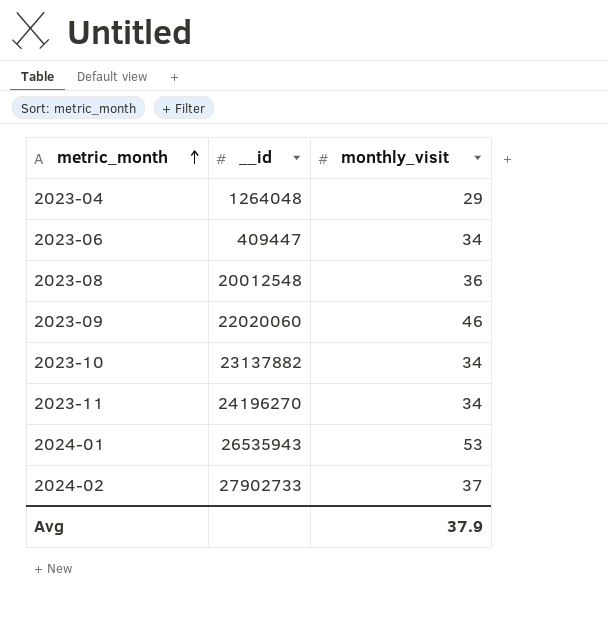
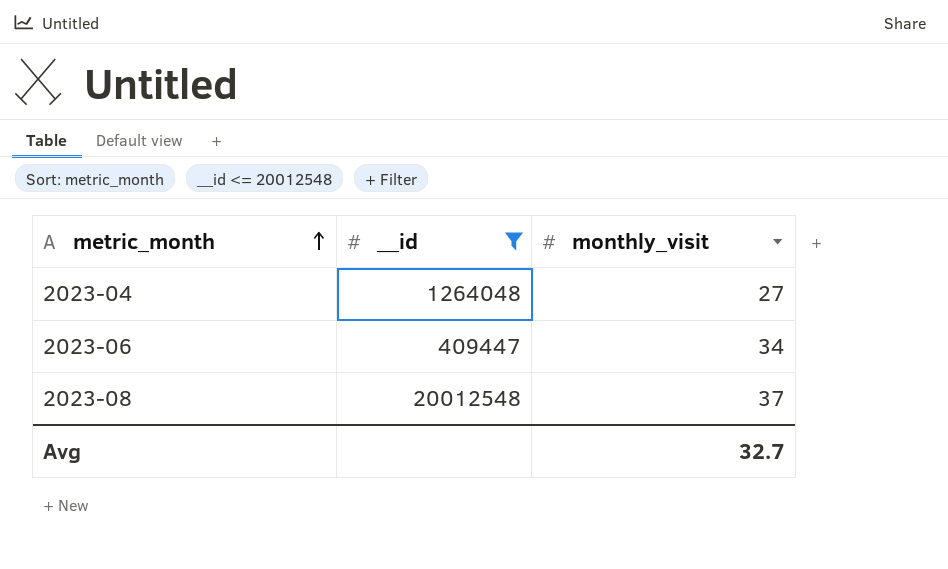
filter: none -> __id <= 20012548
2023-04 | monthly_visit: 29 -> 27
2023-08 | monthly_visit: 36 -> 37
Avg | monthly_visit: 37.9 -> 32.7

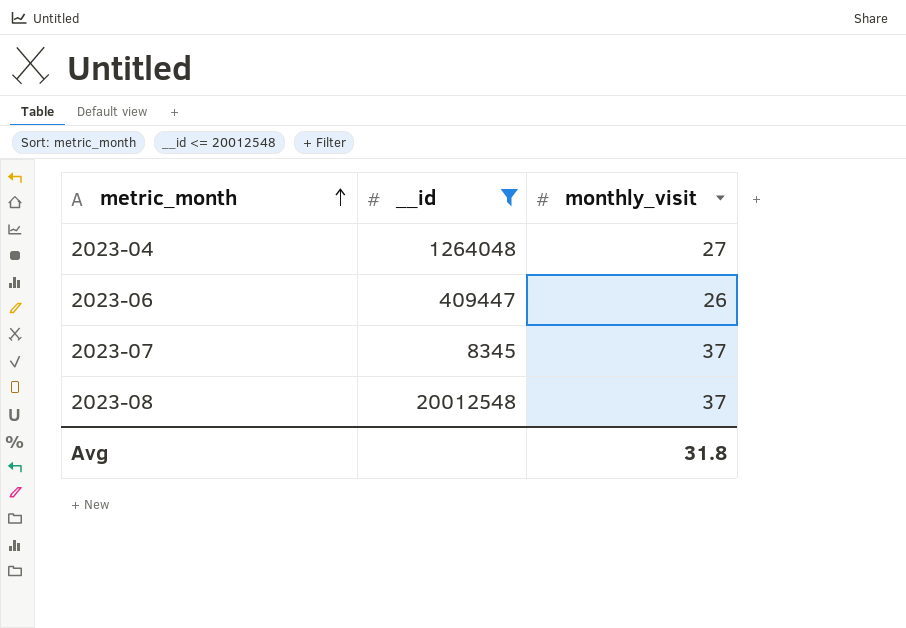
2023-06 | monthly_visit: 34 -> 26
row 2023-07: none -> 8345 | 37
Avg | monthly_visit: 32.7 -> 31.8

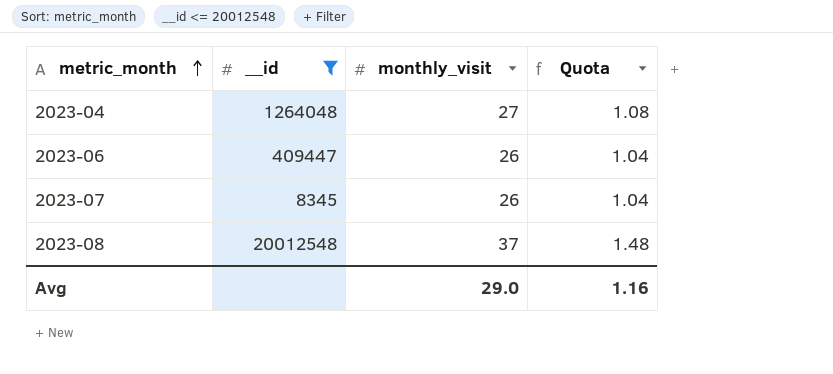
column Quota | formula: none -> [monthly_visit] * 0.04
2023-07 | monthly_visit: 37 -> 26
Avg | monthly_visit: 31.8 -> 29.0

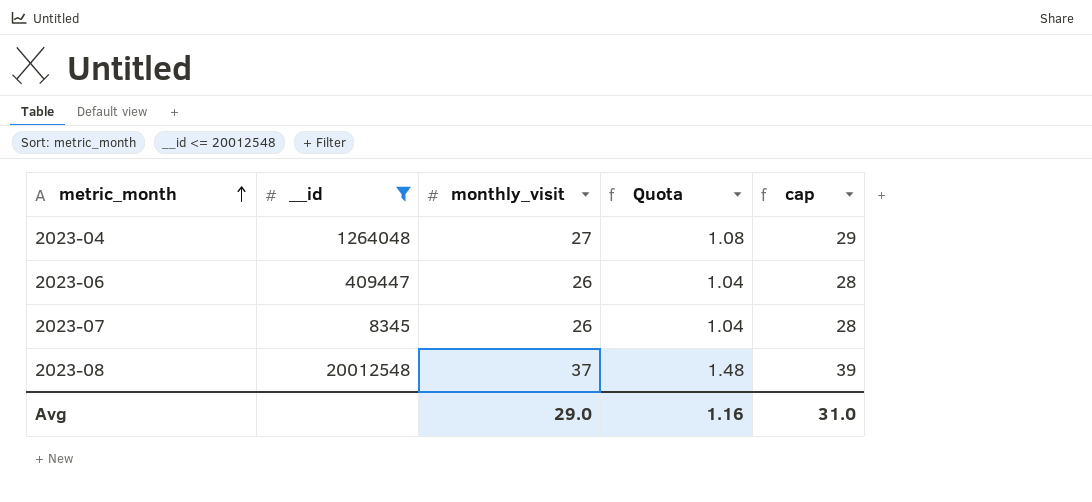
column cap | formula: none -> [monthly_visit] + 2

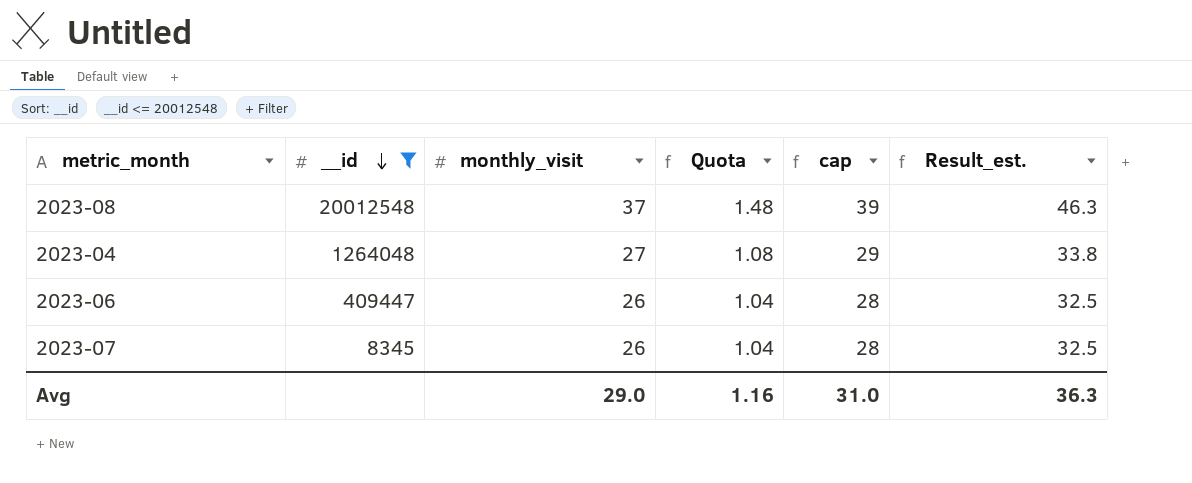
row order: metric_month ascending -> __id descending
column Result_est. | formula: none -> [monthly_visit] * 1.25

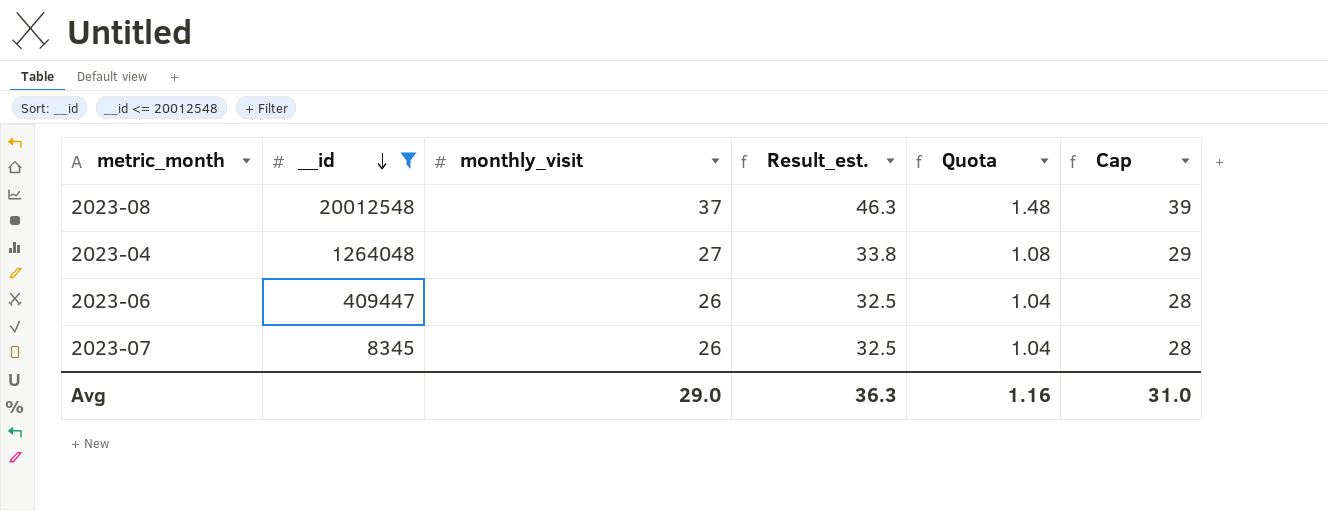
column Result_est. | position: 6 -> 4
column name: cap -> Cap

